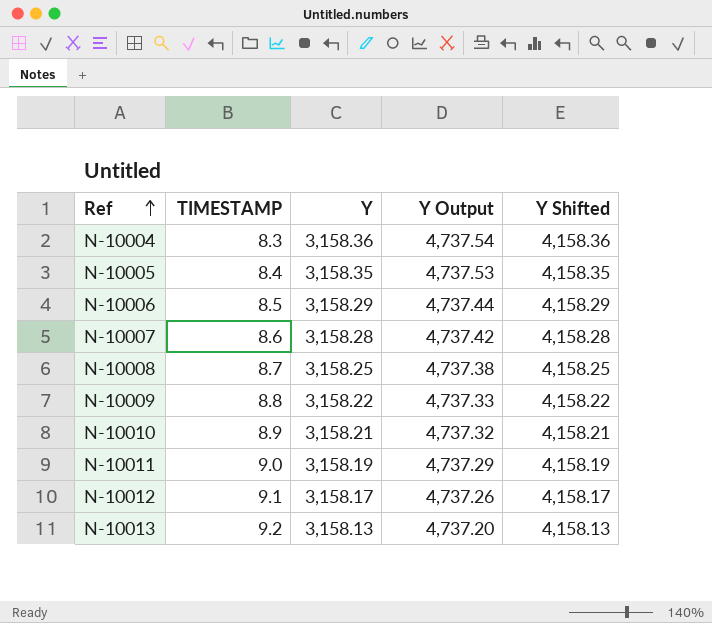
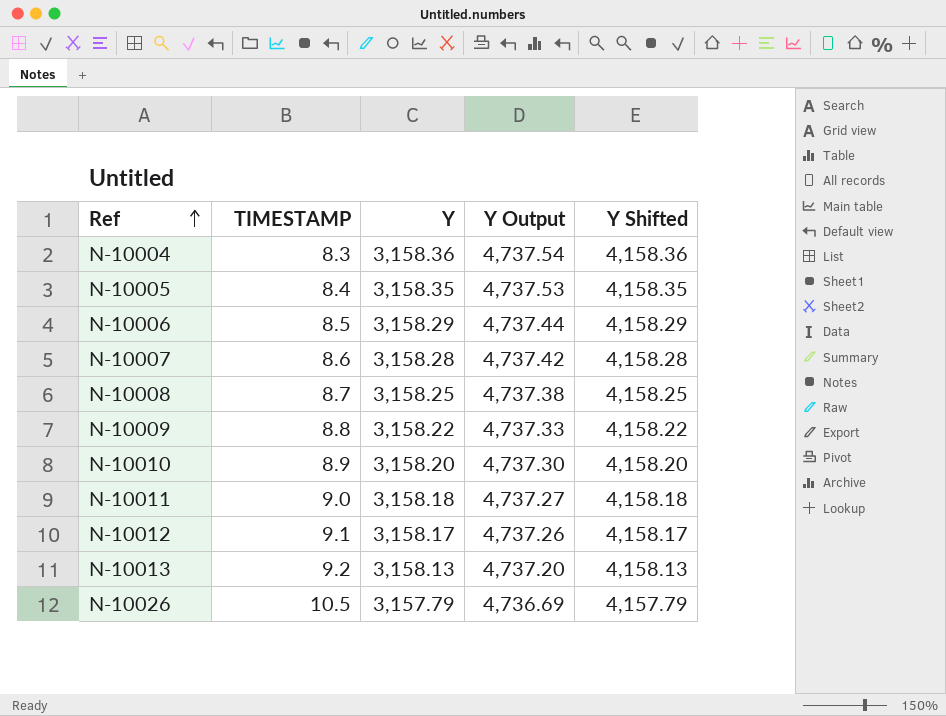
N-10010 | Y: 3,158.21 -> 3,158.20
N-10010 | Y Output: 4,737.32 -> 4,737.30
N-10010 | Y Shifted: 4,158.21 -> 4,158.20
N-10011 | Y: 3,158.19 -> 3,158.18
N-10011 | Y Output: 4,737.29 -> 4,737.27
N-10011 | Y Shifted: 4,158.19 -> 4,158.18
row N-10026: none -> 10.5 | 3,157.79 | 4,736.69 | 4,157.79

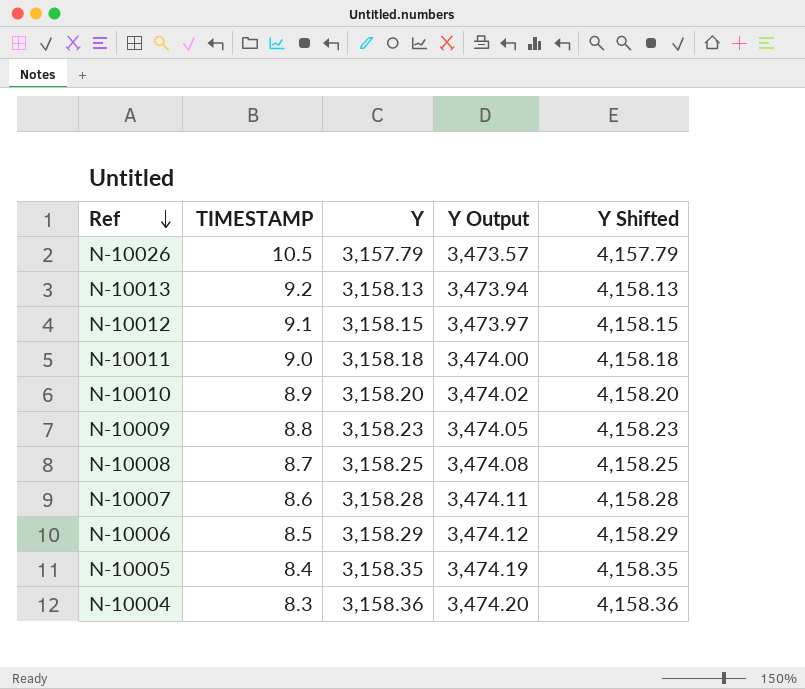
row order: Ref ascending -> Ref descending
column Y Output | formula: [Y] * 1.5 -> [Y] * 1.1
N-10012 | Y: 3,158.17 -> 3,158.15
N-10012 | Y Shifted: 4,158.17 -> 4,158.15
N-10009 | Y: 3,158.22 -> 3,158.23
N-10009 | Y Shifted: 4,158.22 -> 4,158.23

